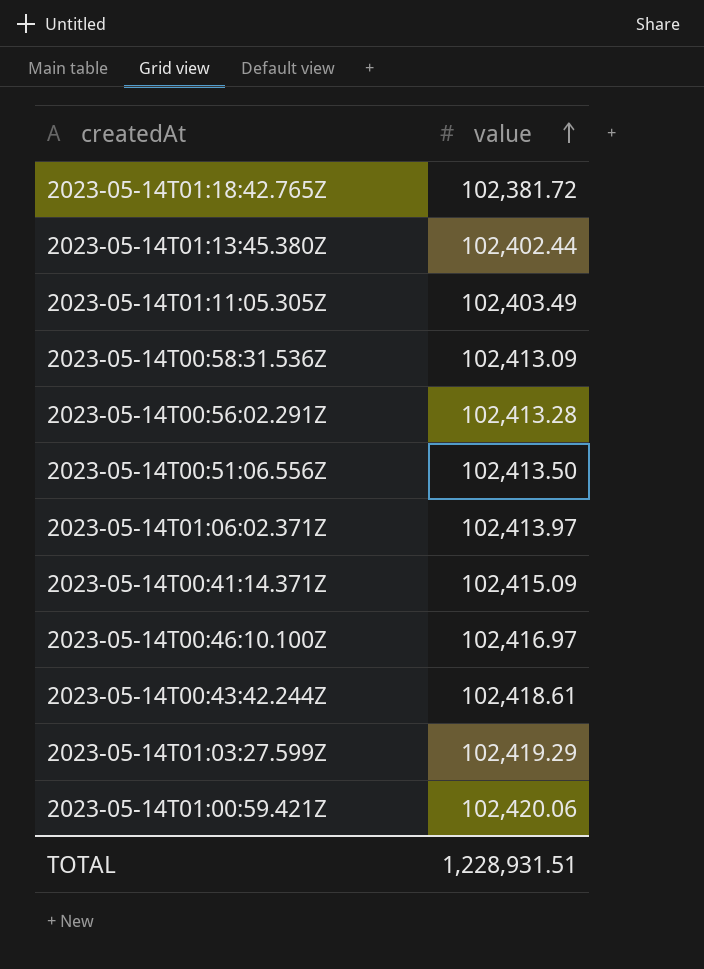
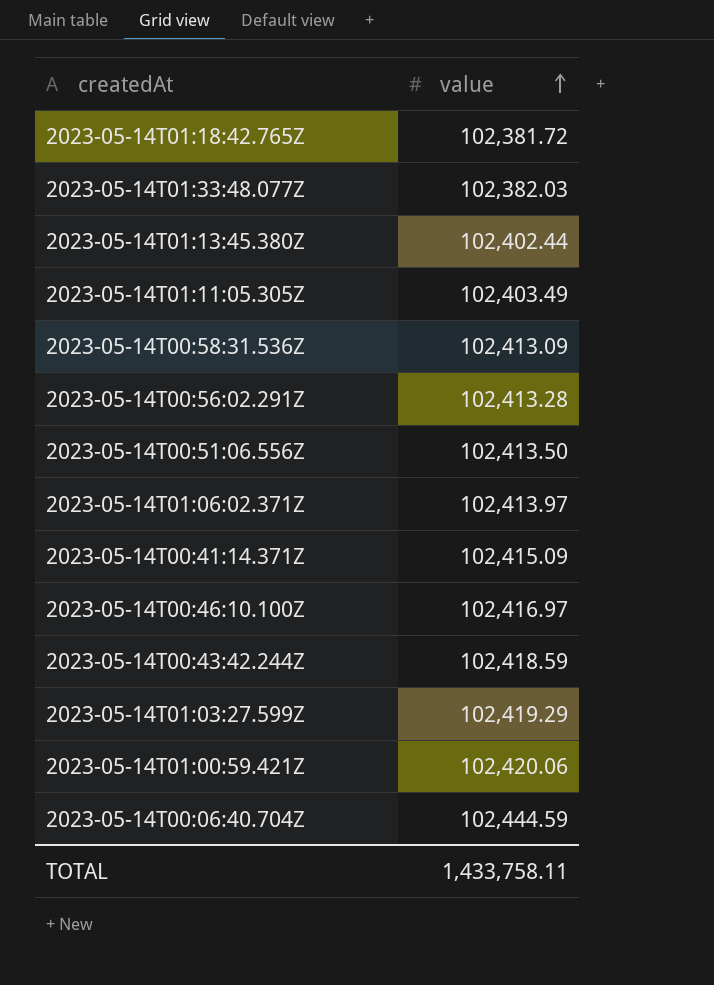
row 2023-05-14T01:33:48.077Z: none -> 102,382.03
2023-05-14T00:43:42.244Z | value: 102,418.61 -> 102,418.59
row 2023-05-14T00:06:40.704Z: none -> 102,444.59
TOTAL | value: 1,228,931.51 -> 1,433,758.11

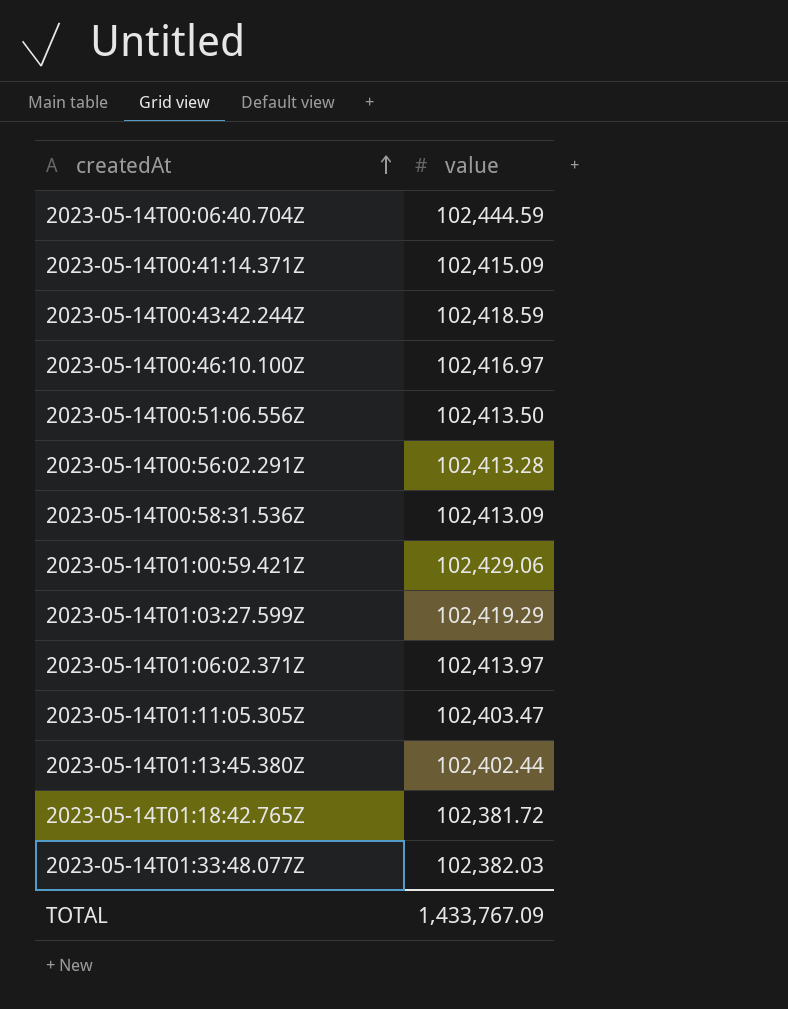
row order: value ascending -> createdAt ascending
2023-05-14T01:00:59.421Z | value: 102,420.06 -> 102,429.06
2023-05-14T01:11:05.305Z | value: 102,403.49 -> 102,403.47
TOTAL | value: 1,433,758.11 -> 1,433,767.09

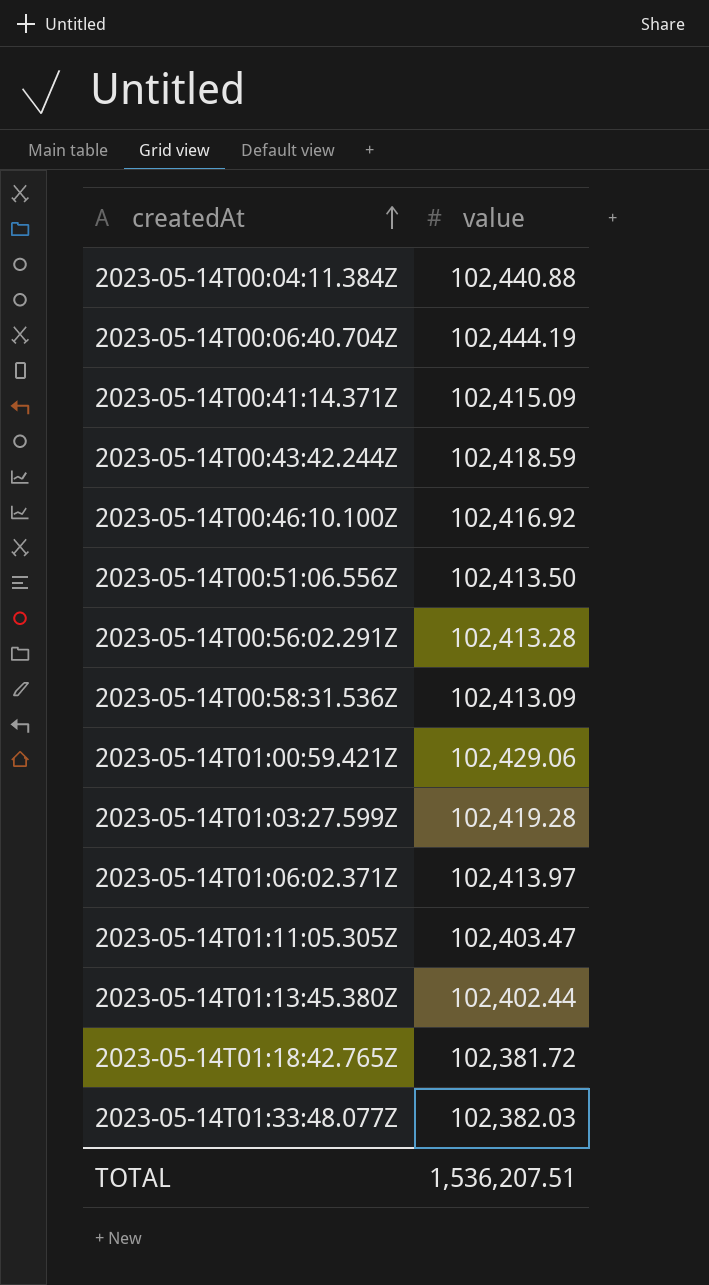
row 2023-05-14T00:04:11.384Z: none -> 102,440.88
2023-05-14T00:06:40.704Z | value: 102,444.59 -> 102,444.19
2023-05-14T00:46:10.100Z | value: 102,416.97 -> 102,416.92
2023-05-14T01:03:27.599Z | value: 102,419.29 -> 102,419.28
TOTAL | value: 1,433,767.09 -> 1,536,207.51

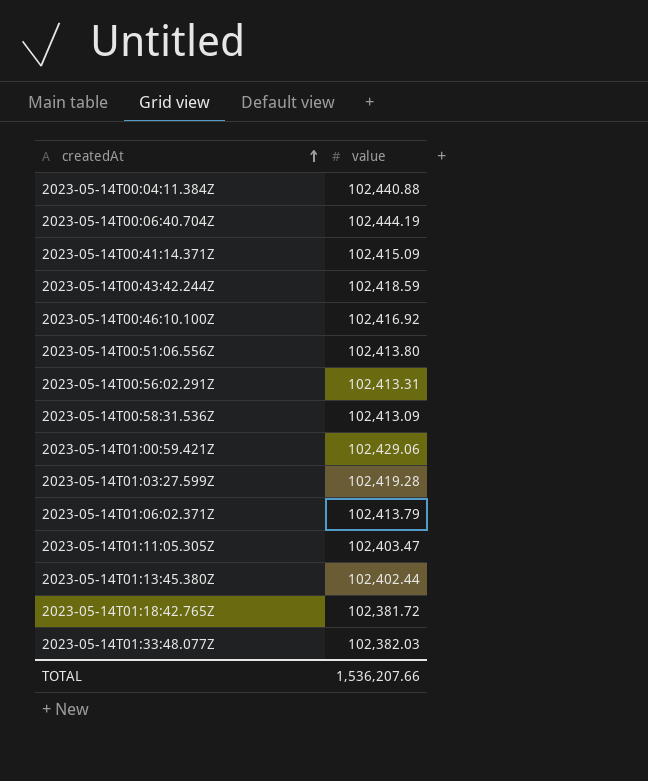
2023-05-14T00:51:06.556Z | value: 102,413.50 -> 102,413.80
2023-05-14T00:56:02.291Z | value: 102,413.28 -> 102,413.31
2023-05-14T01:06:02.371Z | value: 102,413.97 -> 102,413.79
TOTAL | value: 1,536,207.51 -> 1,536,207.66

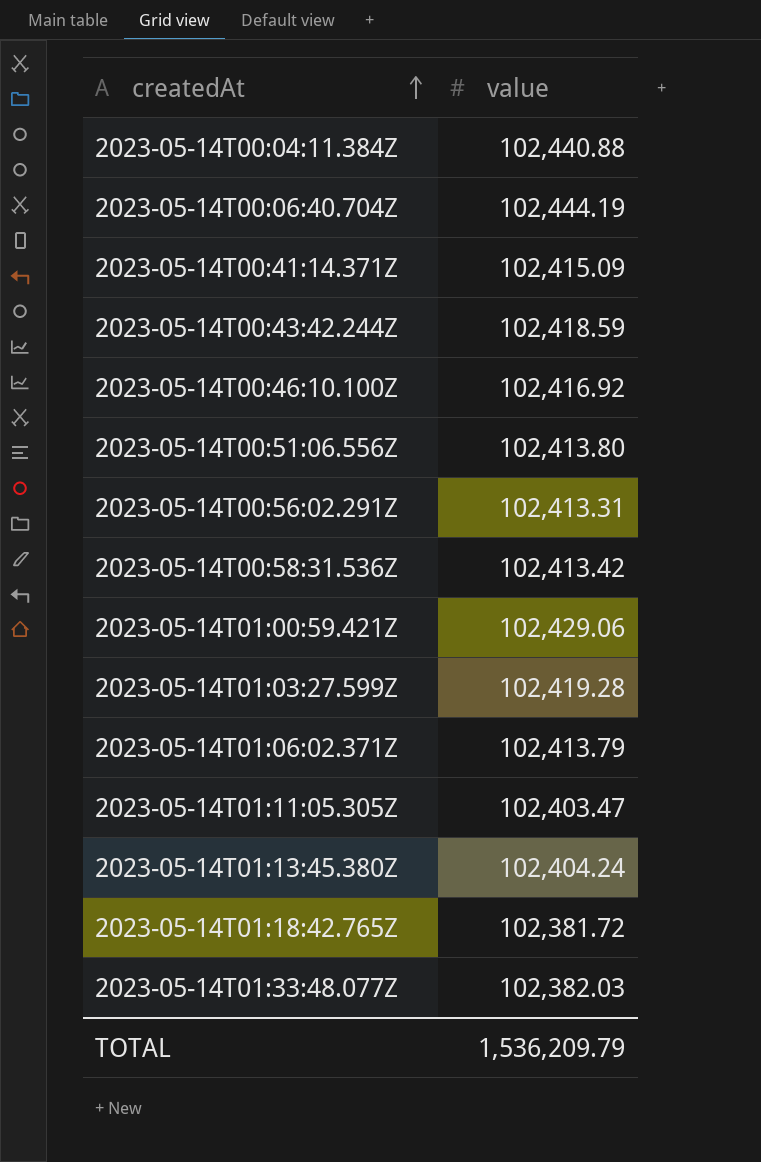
2023-05-14T00:58:31.536Z | value: 102,413.09 -> 102,413.42
2023-05-14T01:13:45.380Z | value: 102,402.44 -> 102,404.24
TOTAL | value: 1,536,207.66 -> 1,536,209.79

